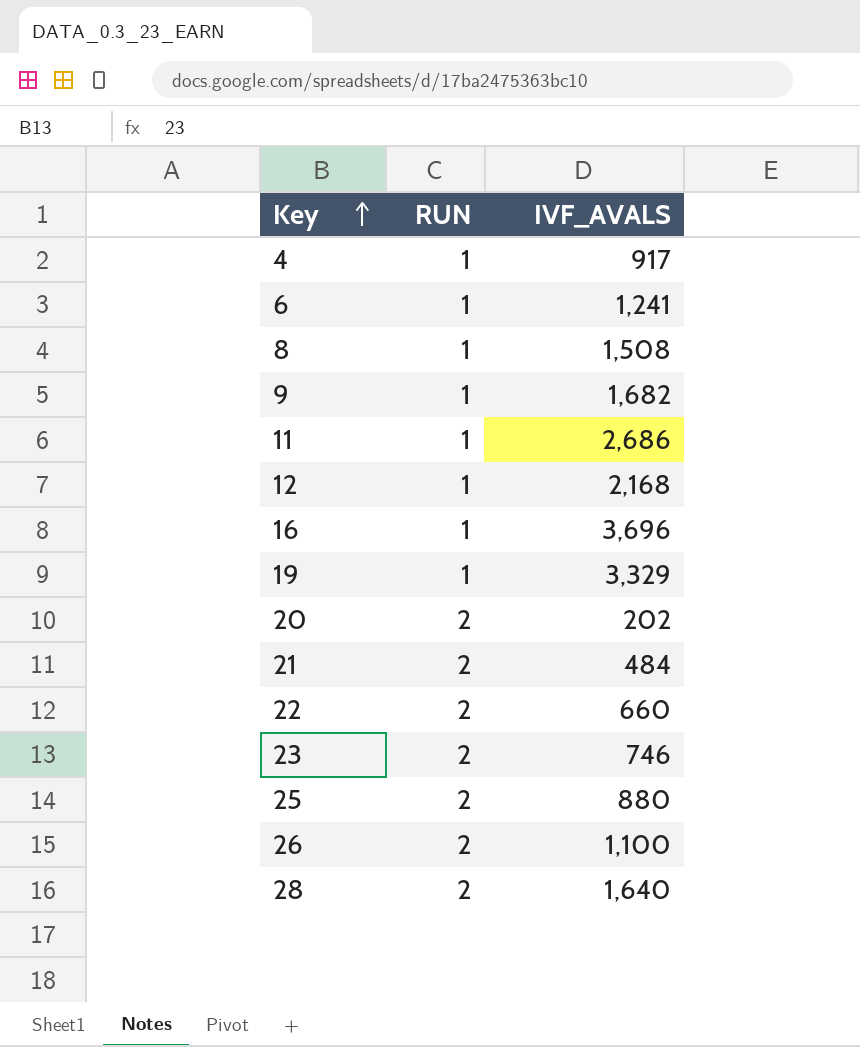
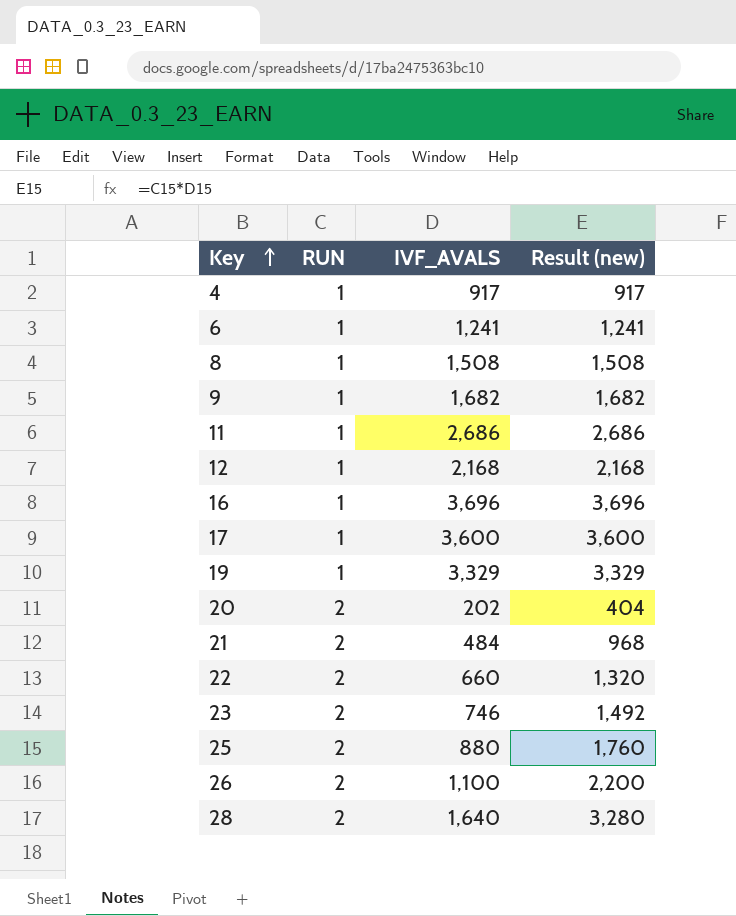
column Result (new) | formula: none -> [RUN] * [IVF_AVALS]
row 17: none -> 1 | 3,600 | 3,600

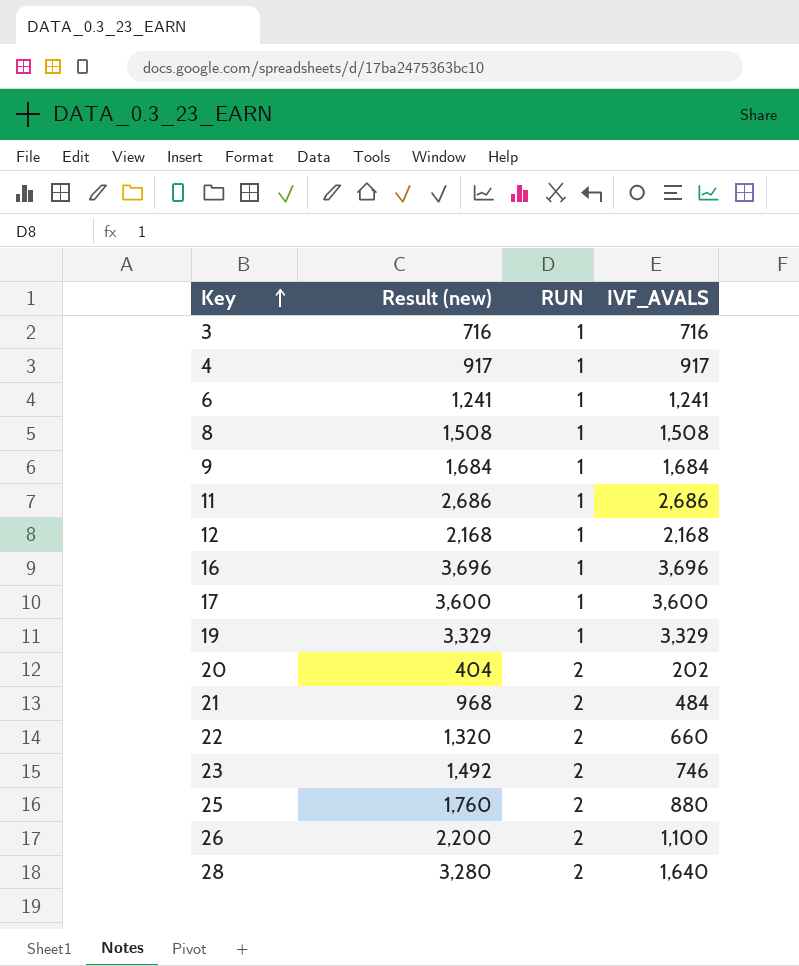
column Result (new) | position: 4 -> 2
row 3: none -> 716 | 1 | 716
9 | Result (new): 1,682 -> 1,684
9 | IVF_AVALS: 1,682 -> 1,684

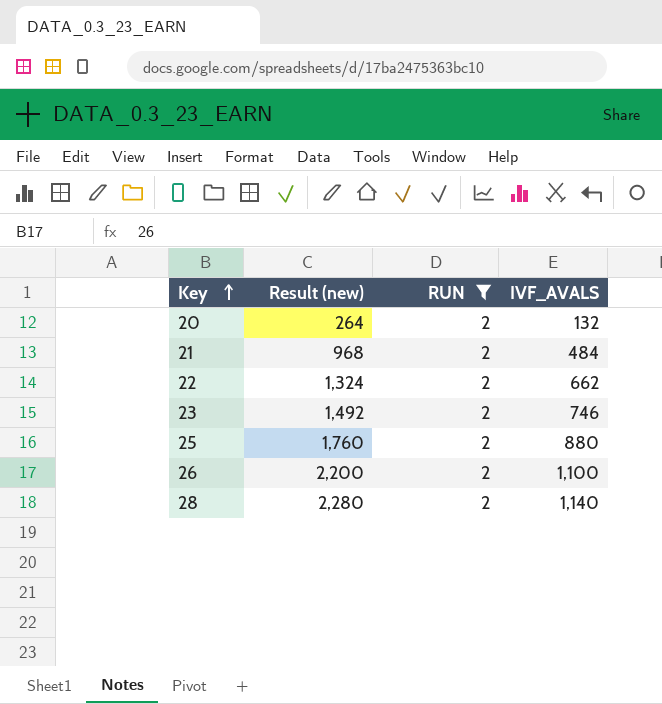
filter: none -> RUN = 2
20 | Result (new): 404 -> 264
20 | IVF_AVALS: 202 -> 132
22 | Result (new): 1,320 -> 1,324
22 | IVF_AVALS: 660 -> 662
28 | Result (new): 3,280 -> 2,280
28 | IVF_AVALS: 1,640 -> 1,140

